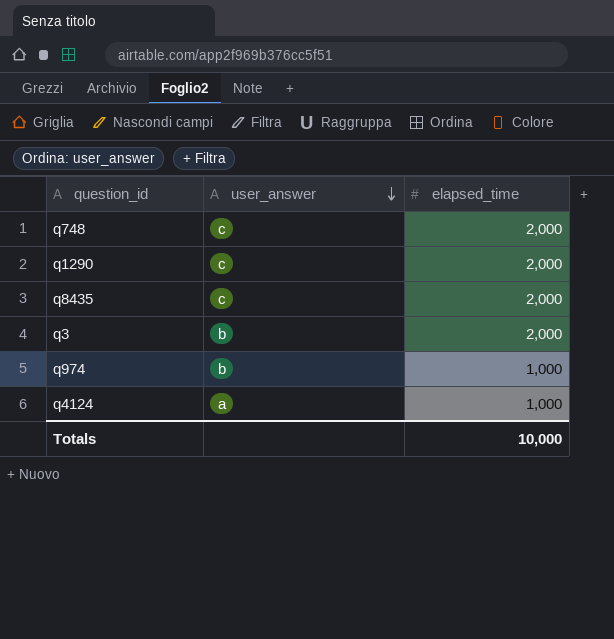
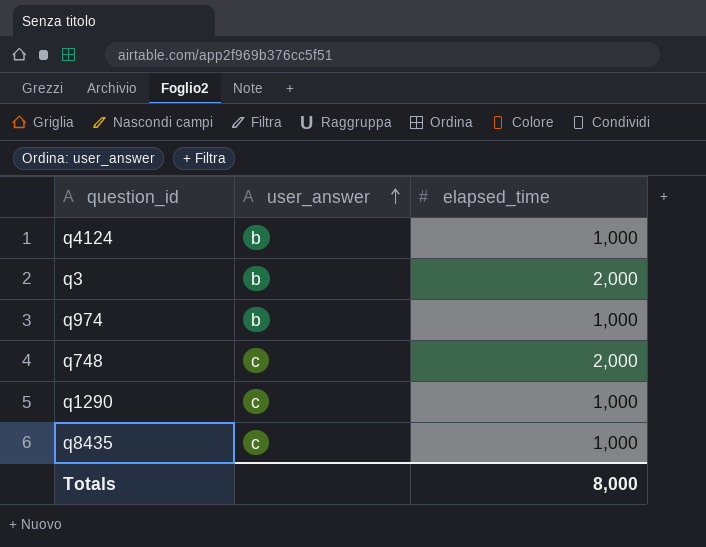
row order: user_answer descending -> user_answer ascending
q4124 | user_answer: a -> b
q1290 | elapsed_time: 2,000 -> 1,000
q8435 | elapsed_time: 2,000 -> 1,000
Totals | elapsed_time: 10,000 -> 8,000

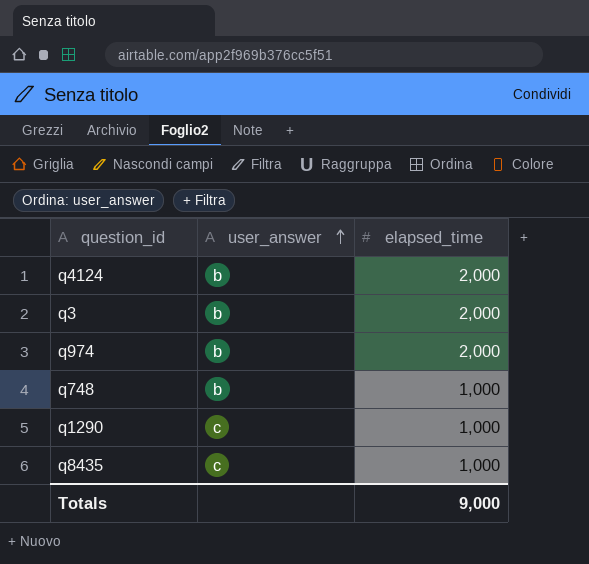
q4124 | elapsed_time: 1,000 -> 2,000
q974 | elapsed_time: 1,000 -> 2,000
q748 | user_answer: c -> b
q748 | elapsed_time: 2,000 -> 1,000
Totals | elapsed_time: 8,000 -> 9,000

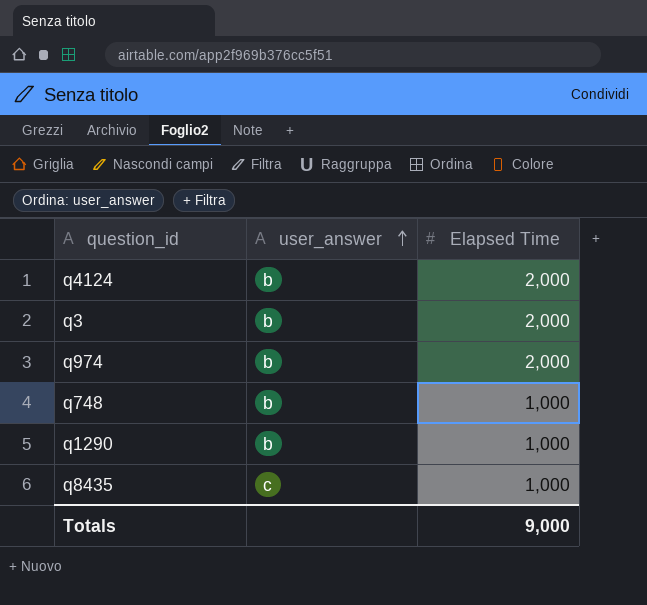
column name: elapsed_time -> Elapsed Time
q1290 | user_answer: c -> b

